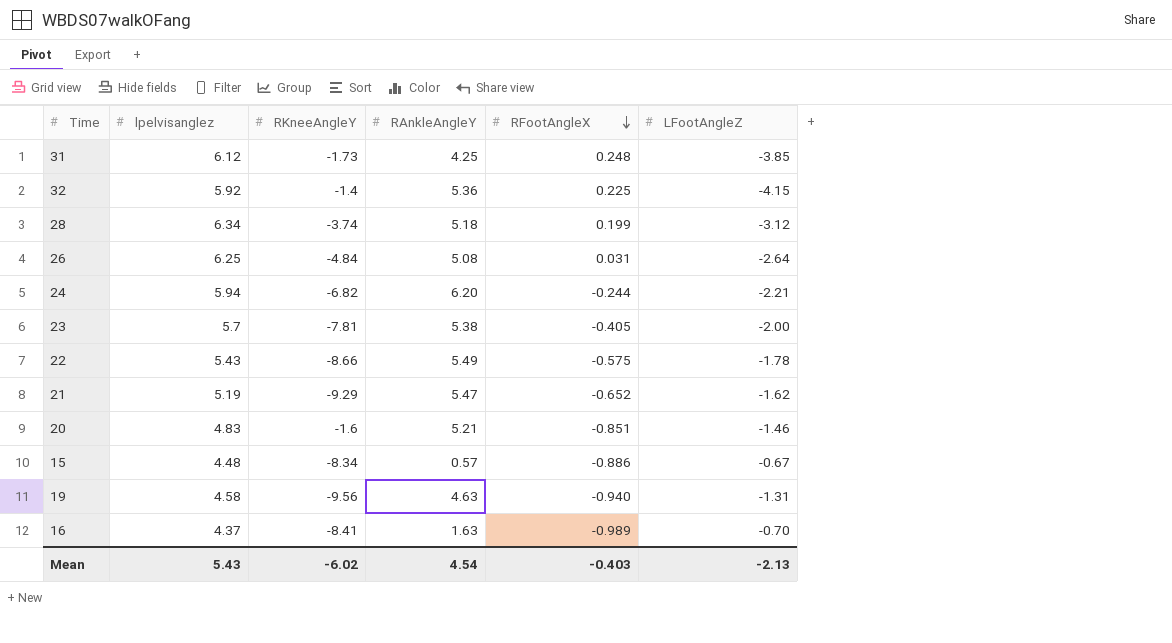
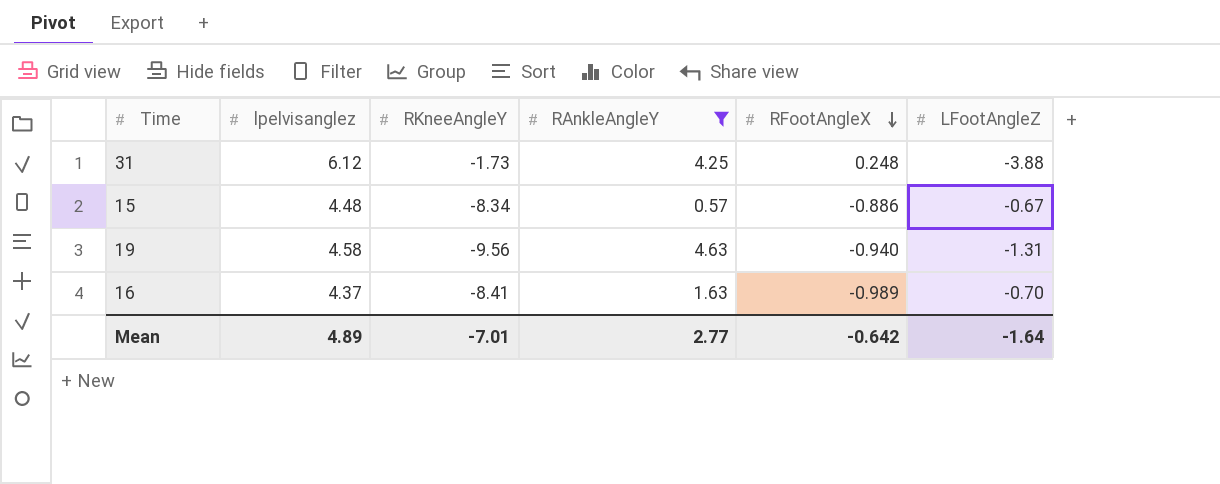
filter: none -> RAnkleAngleY <= 4.63
31 | LFootAngleZ: -3.85 -> -3.88
Mean | lpelvisanglez: 5.43 -> 4.89
Mean | RKneeAngleY: -6.02 -> -7.01
Mean | RAnkleAngleY: 4.54 -> 2.77
Mean | RFootAngleX: -0.403 -> -0.642
Mean | LFootAngleZ: -2.13 -> -1.64

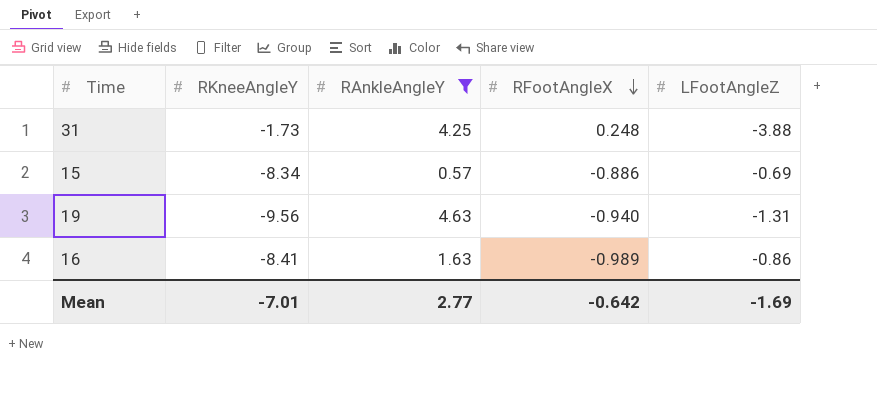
column lpelvisanglez | position: 2 -> none
15 | LFootAngleZ: -0.67 -> -0.69
16 | LFootAngleZ: -0.70 -> -0.86
Mean | LFootAngleZ: -1.64 -> -1.69

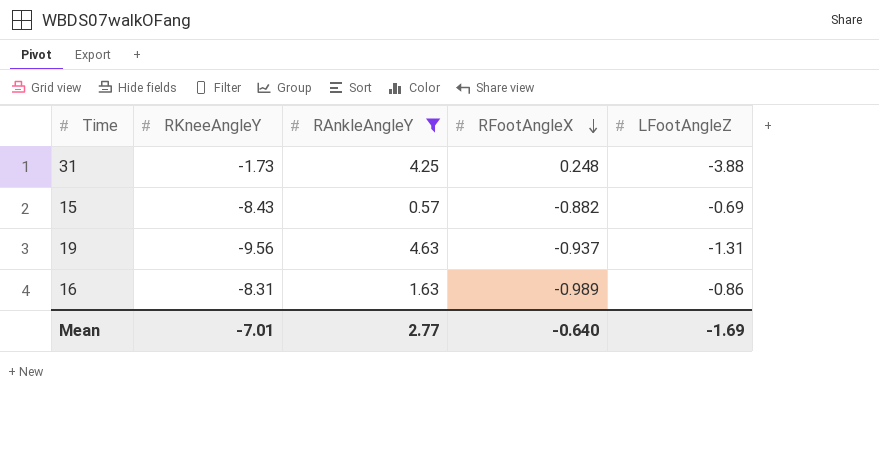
15 | RKneeAngleY: -8.34 -> -8.43
15 | RFootAngleX: -0.886 -> -0.882
19 | RFootAngleX: -0.940 -> -0.937
16 | RKneeAngleY: -8.41 -> -8.31
Mean | RFootAngleX: -0.642 -> -0.640

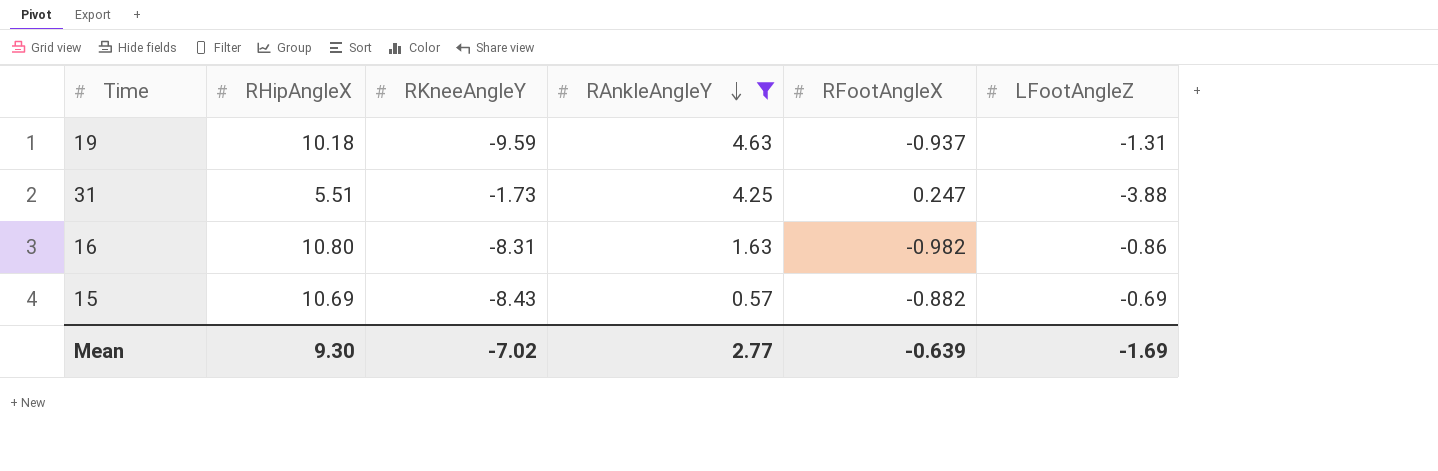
row order: RFootAngleX descending -> RAnkleAngleY descending
column RHipAngleX | position: none -> 2
19 | RKneeAngleY: -9.56 -> -9.59
31 | RFootAngleX: 0.248 -> 0.247
16 | RFootAngleX: -0.989 -> -0.982
Mean | RKneeAngleY: -7.01 -> -7.02
Mean | RFootAngleX: -0.640 -> -0.639

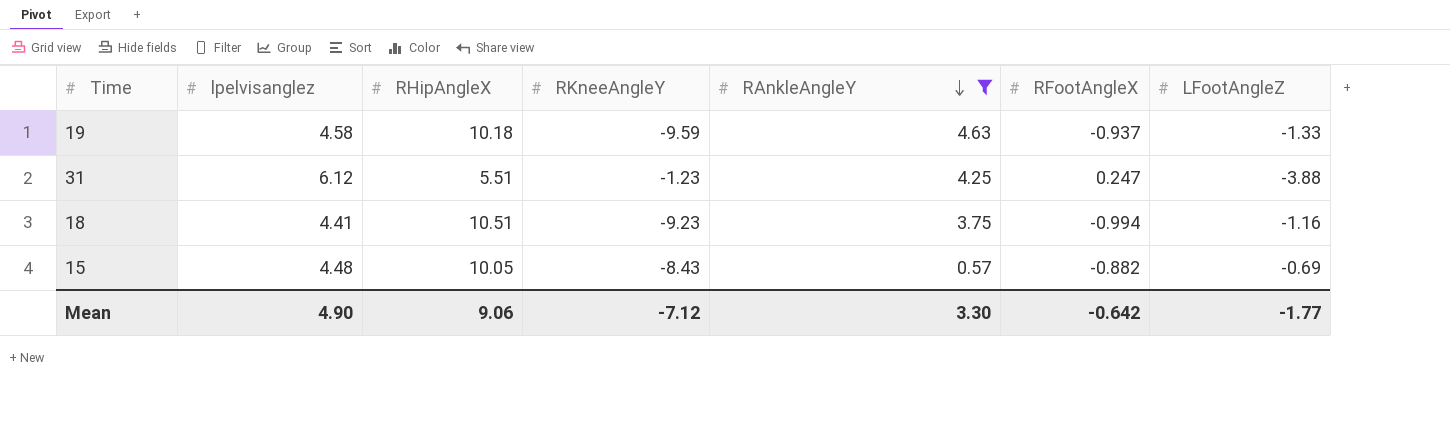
column lpelvisanglez | position: none -> 2
row 16: 10.80 | -8.31 | 1.63 | -0.982 | -0.86 -> none
19 | LFootAngleZ: -1.31 -> -1.33
31 | RKneeAngleY: -1.73 -> -1.23
row 18: none -> 4.41 | 10.51 | -9.23 | 3.75 | -0.994 | -1.16
15 | RHipAngleX: 10.69 -> 10.05
Mean | RHipAngleX: 9.30 -> 9.06
Mean | RKneeAngleY: -7.02 -> -7.12
Mean | RAnkleAngleY: 2.77 -> 3.30
Mean | RFootAngleX: -0.639 -> -0.642
Mean | LFootAngleZ: -1.69 -> -1.77

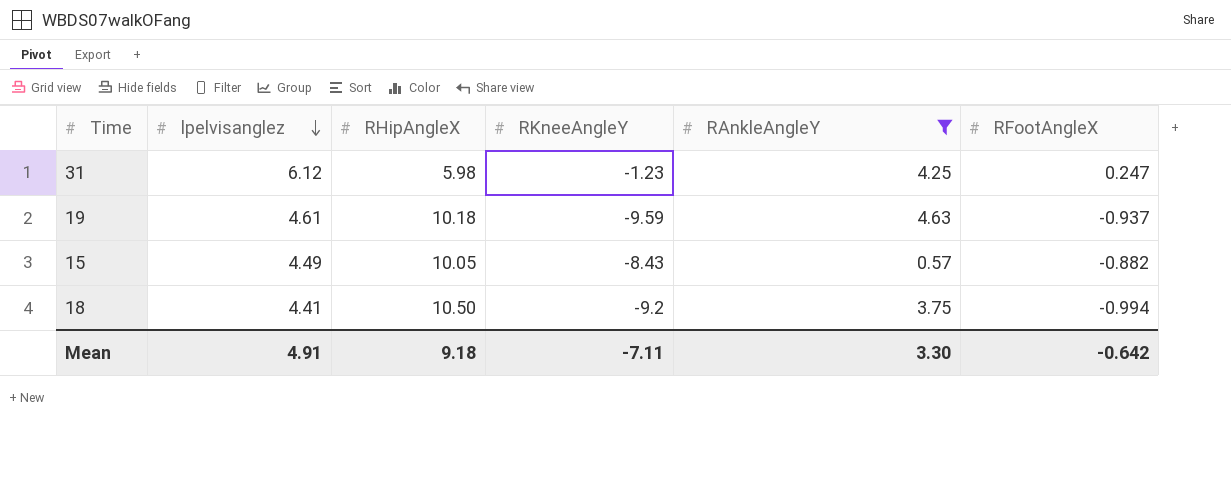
row order: RAnkleAngleY descending -> lpelvisanglez descending
column LFootAngleZ | position: 7 -> none
31 | RHipAngleX: 5.51 -> 5.98
19 | lpelvisanglez: 4.58 -> 4.61
15 | lpelvisanglez: 4.48 -> 4.49
18 | RHipAngleX: 10.51 -> 10.50
18 | RKneeAngleY: -9.23 -> -9.2
Mean | lpelvisanglez: 4.90 -> 4.91
Mean | RHipAngleX: 9.06 -> 9.18
Mean | RKneeAngleY: -7.12 -> -7.11

